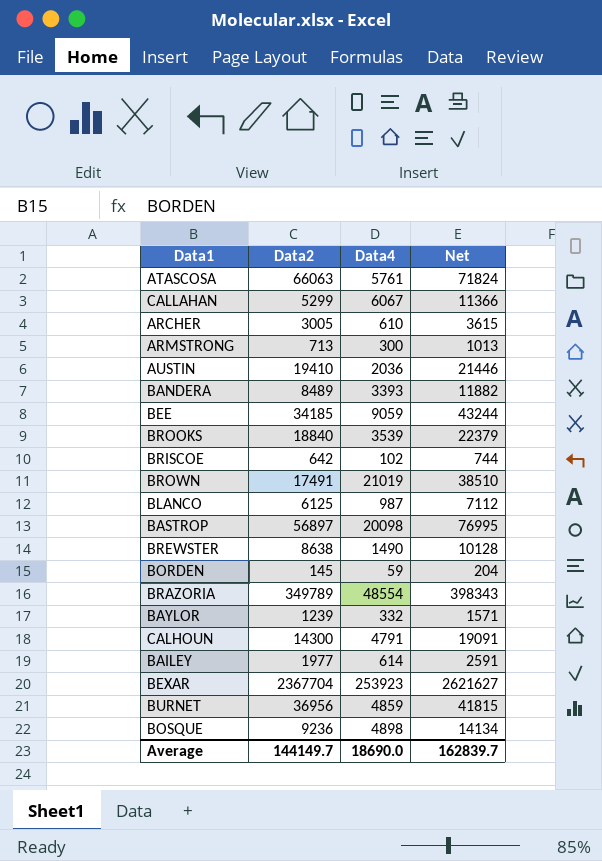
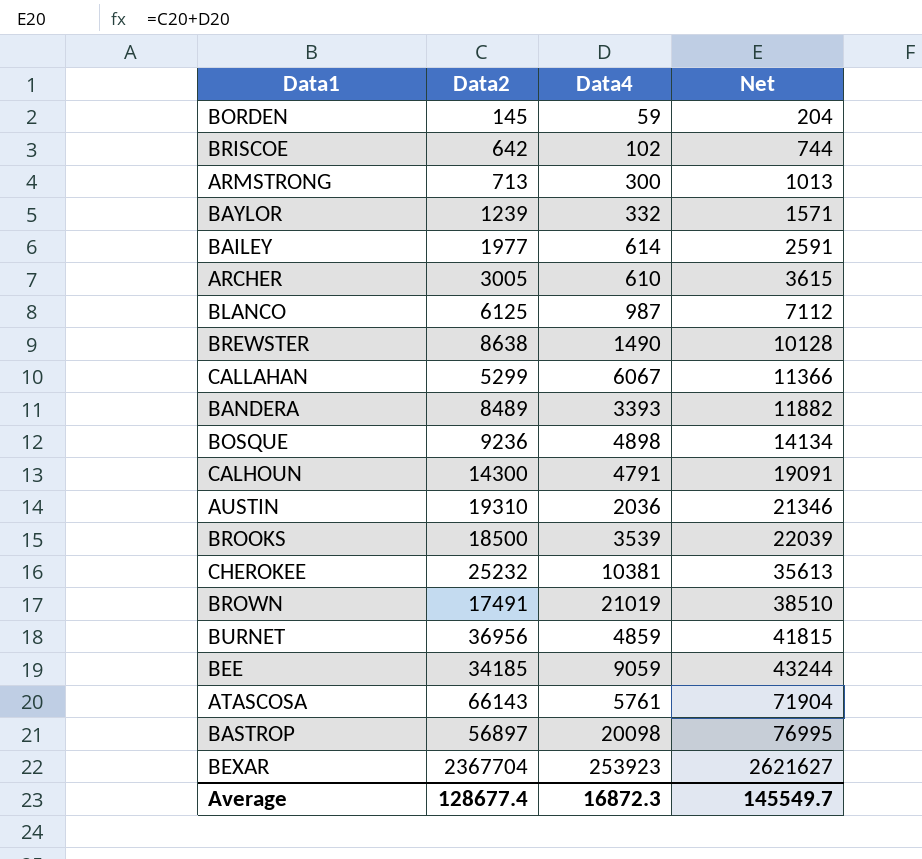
row order: none -> Net ascending
row BRAZORIA: 349789 | 48554 | 398343 -> none
AUSTIN | Data2: 19410 -> 19310
AUSTIN | Net: 21446 -> 21346
BROOKS | Data2: 18840 -> 18500
BROOKS | Net: 22379 -> 22039
row CHEROKEE: none -> 25232 | 10381 | 35613
ATASCOSA | Data2: 66063 -> 66143
ATASCOSA | Net: 71824 -> 71904
Average | Data2: 144149.7 -> 128677.4
Average | Data4: 18690.0 -> 16872.3
Average | Net: 162839.7 -> 145549.7

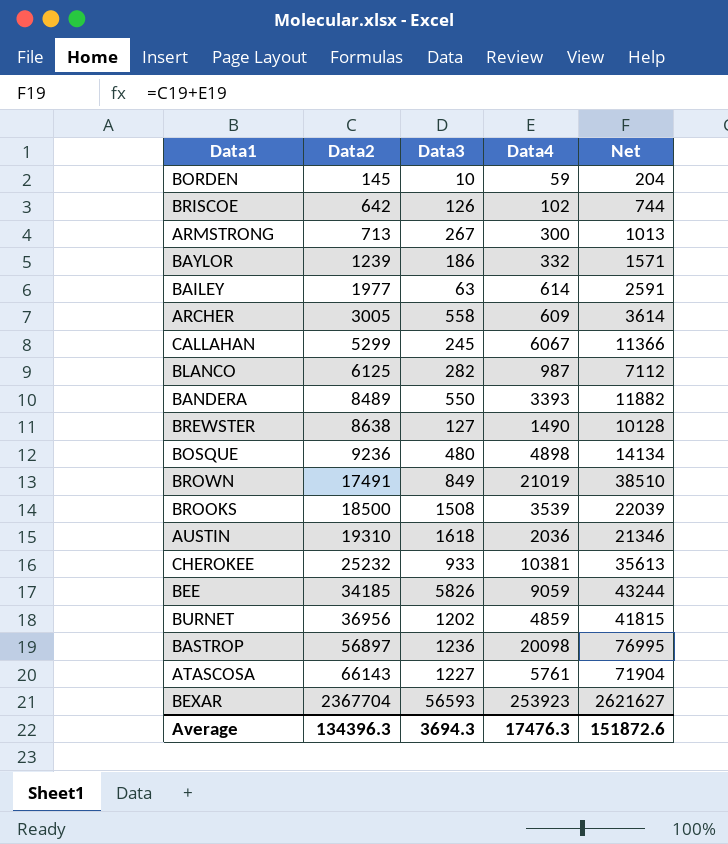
row order: Net ascending -> Data2 ascending
column Data3 | position: none -> 3
row CALHOUN: 14300 | 4791 | 19091 -> none
ARCHER | Data4: 610 -> 609
ARCHER | Net: 3615 -> 3614
Average | Data2: 128677.4 -> 134396.3
Average | Data4: 16872.3 -> 17476.3
Average | Net: 145549.7 -> 151872.6

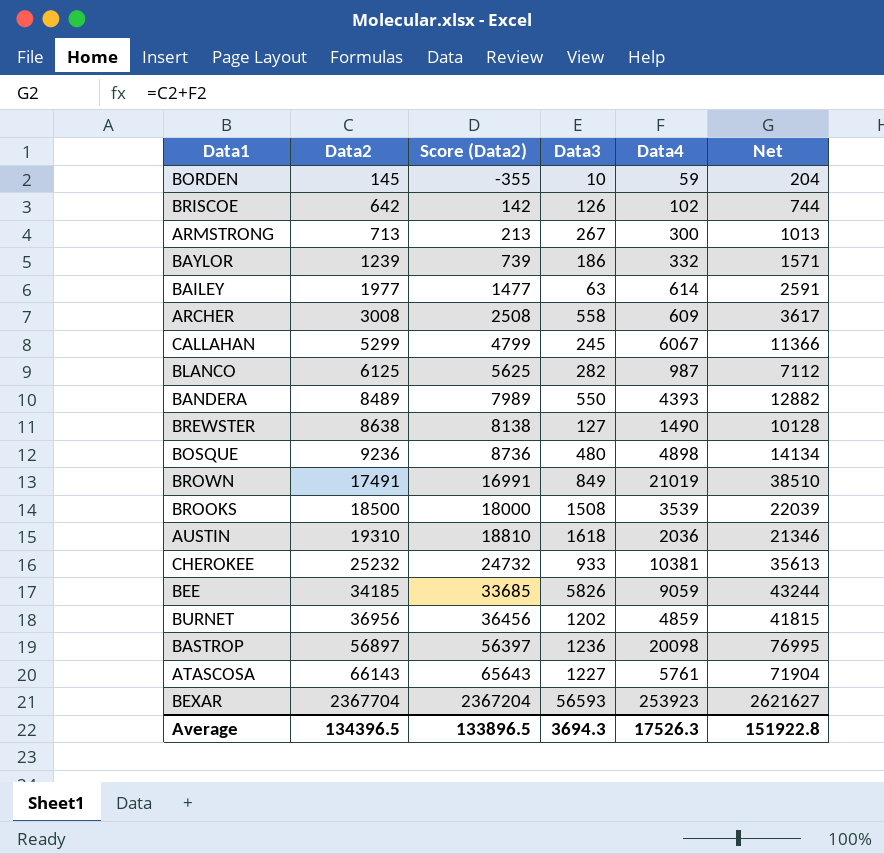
column Score (Data2) | formula: none -> [Data2] - 500
ARCHER | Data2: 3005 -> 3008
ARCHER | Net: 3614 -> 3617
BANDERA | Data4: 3393 -> 4393
BANDERA | Net: 11882 -> 12882
Average | Data2: 134396.3 -> 134396.5
Average | Data4: 17476.3 -> 17526.3
Average | Net: 151872.6 -> 151922.8

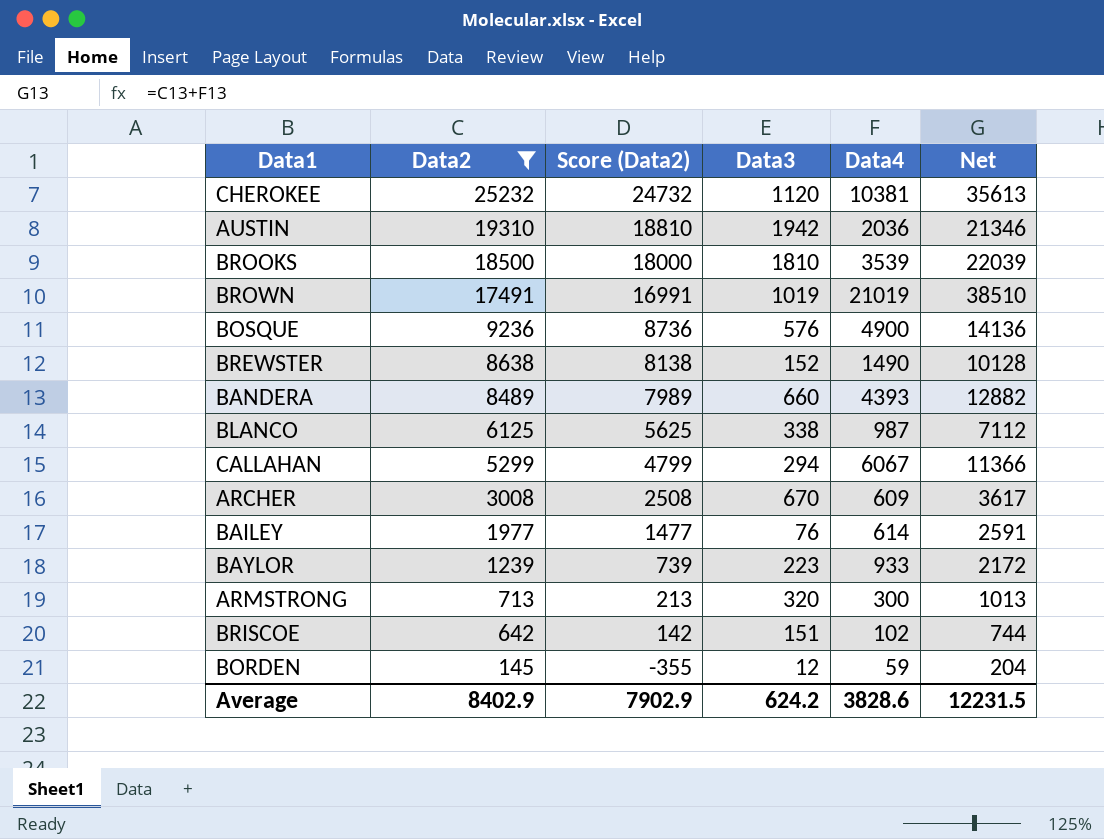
filter: none -> Data2 <= 25232
row order: Data2 ascending -> Data2 descending
CHEROKEE | Data3: 933 -> 1120
AUSTIN | Data3: 1618 -> 1942
BROOKS | Data3: 1508 -> 1810
BROWN | Data3: 849 -> 1019
BOSQUE | Data3: 480 -> 576
BOSQUE | Data4: 4898 -> 4900
BOSQUE | Net: 14134 -> 14136
BREWSTER | Data3: 127 -> 152
BANDERA | Data3: 550 -> 660
BLANCO | Data3: 282 -> 338
CALLAHAN | Data3: 245 -> 294
ARCHER | Data3: 558 -> 670
BAILEY | Data3: 63 -> 76
BAYLOR | Data3: 186 -> 223
BAYLOR | Data4: 332 -> 933
BAYLOR | Net: 1571 -> 2172
ARMSTRONG | Data3: 267 -> 320
BRISCOE | Data3: 126 -> 151
BORDEN | Data3: 10 -> 12
Average | Data2: 134396.5 -> 8402.9
Average | Score (Data2): 133896.5 -> 7902.9
Average | Data3: 3694.3 -> 624.2
Average | Data4: 17526.3 -> 3828.6
Average | Net: 151922.8 -> 12231.5

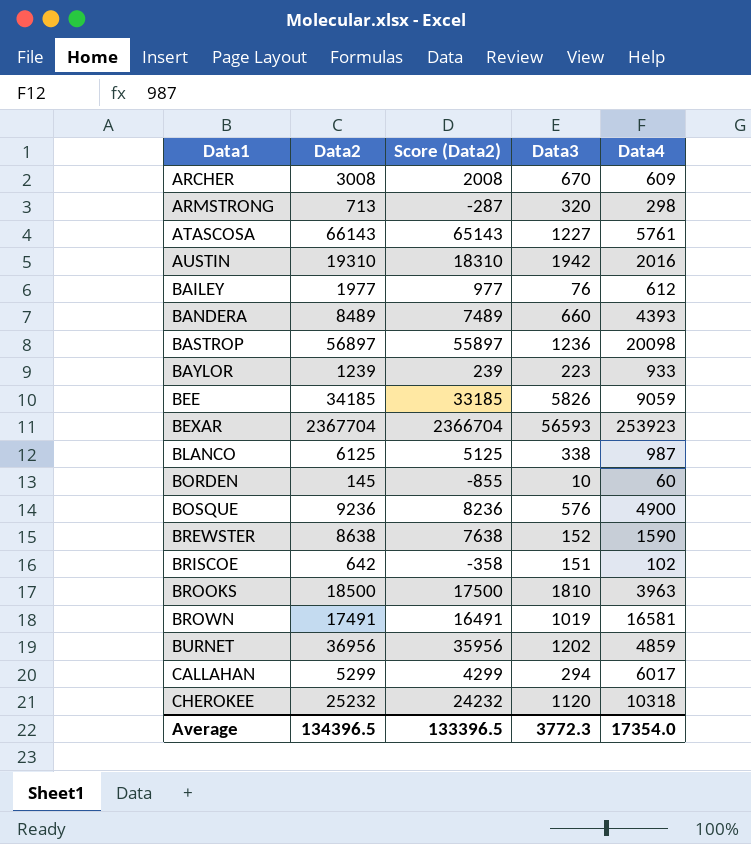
filter: Data2 <= 25232 -> none
row order: Data2 descending -> Data1 ascending
column Net | formula: [Data2] + [Data4] -> none
column Score (Data2) | formula: [Data2] - 500 -> [Data2] - 1000
ARMSTRONG | Data4: 300 -> 298
AUSTIN | Data4: 2036 -> 2016
BAILEY | Data4: 614 -> 612
BORDEN | Data3: 12 -> 10
BORDEN | Data4: 59 -> 60
BREWSTER | Data4: 1490 -> 1590
BROOKS | Data4: 3539 -> 3963
BROWN | Data4: 21019 -> 16581
CALLAHAN | Data4: 6067 -> 6017
CHEROKEE | Data4: 10381 -> 10318
Average | Data2: 8402.9 -> 134396.5
Average | Score (Data2): 7902.9 -> 133396.5
Average | Data3: 624.2 -> 3772.3
Average | Data4: 3828.6 -> 17354.0

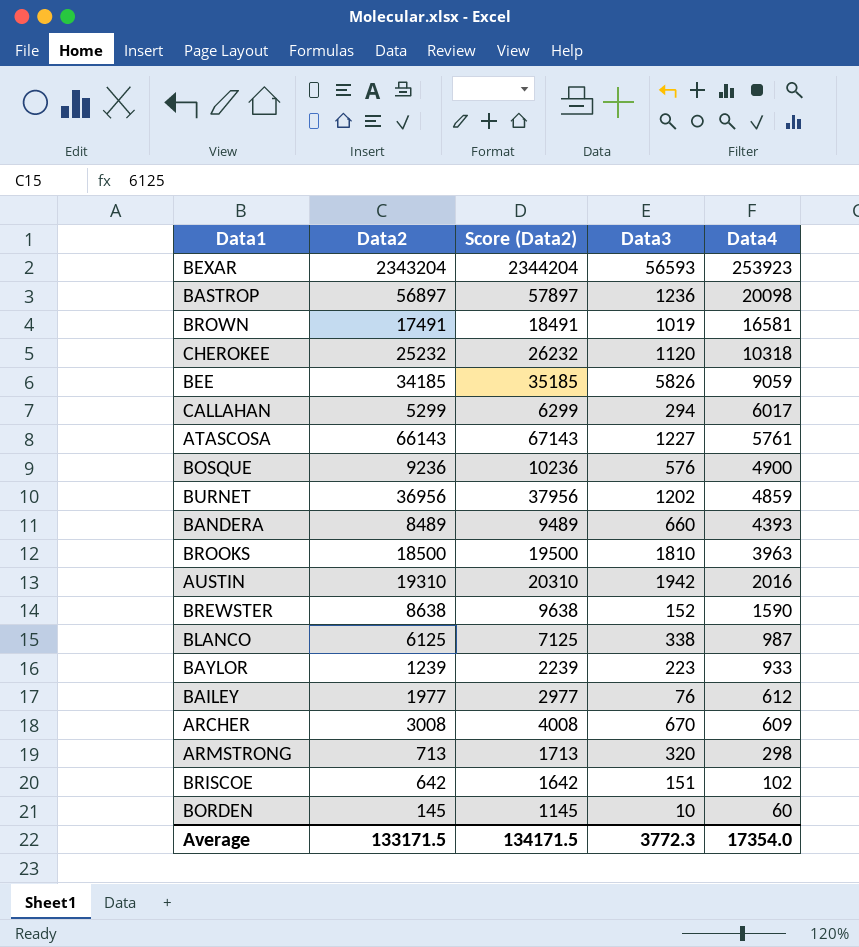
row order: Data1 ascending -> Data4 descending
column Score (Data2) | formula: [Data2] - 1000 -> [Data2] + 1000
BEXAR | Data2: 2367704 -> 2343204
Average | Data2: 134396.5 -> 133171.5
Average | Score (Data2): 133396.5 -> 134171.5

